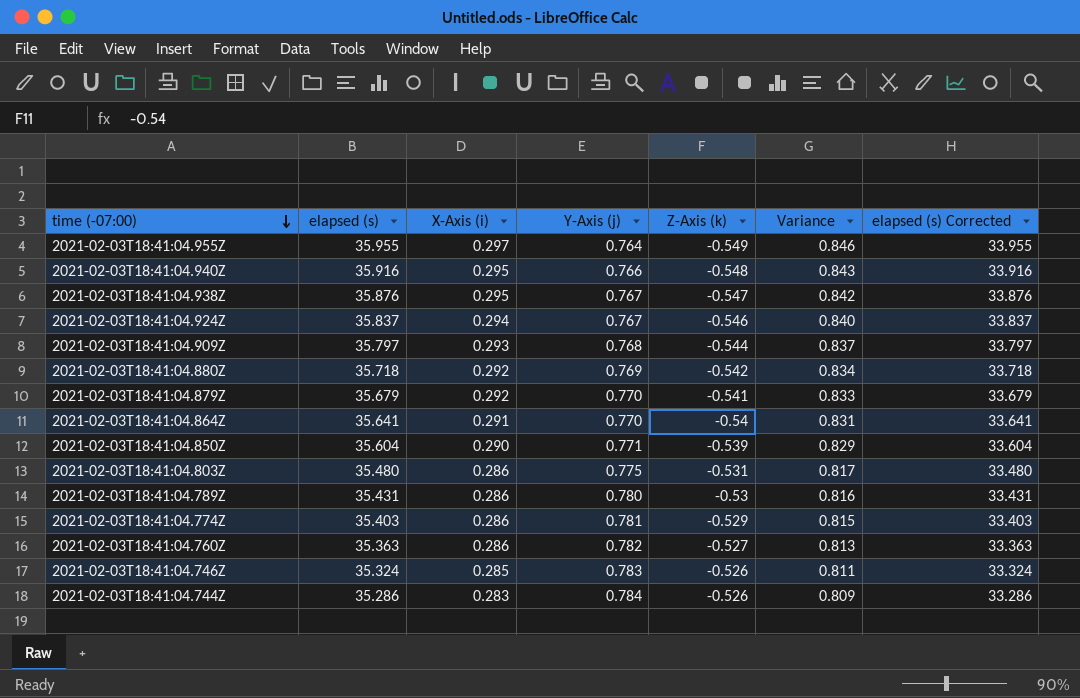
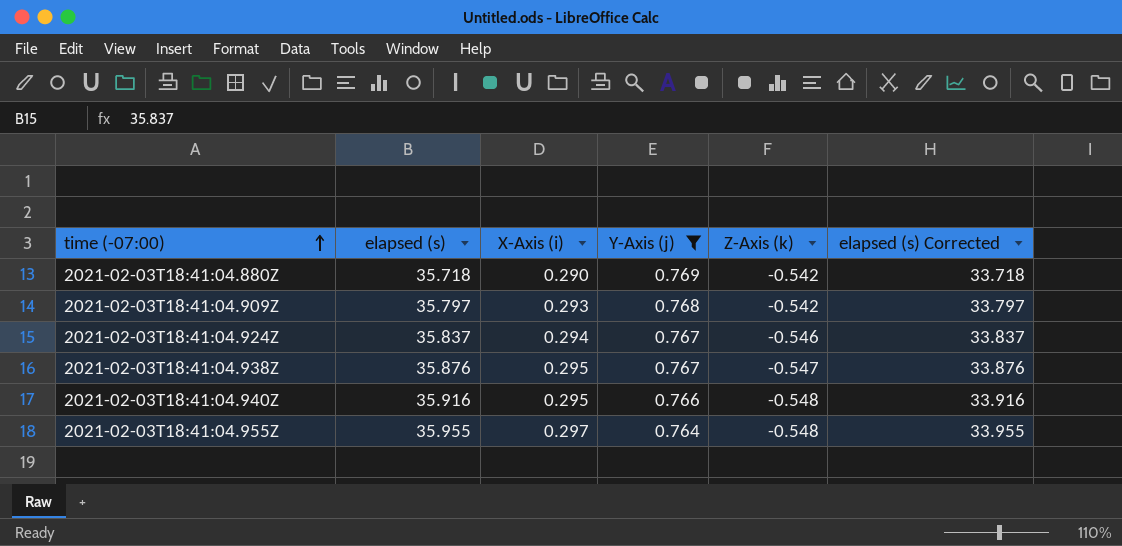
filter: none -> Y-Axis (j) <= 0.769
row order: time (-07:00) descending -> time (-07:00) ascending
column Variance | formula: [X-Axis (i)] - [Z-Axis (k)] -> none
2021-02-03T18:41:04.880Z | X-Axis (i): 0.292 -> 0.290
2021-02-03T18:41:04.909Z | Z-Axis (k): -0.544 -> -0.542
2021-02-03T18:41:04.955Z | Z-Axis (k): -0.549 -> -0.548

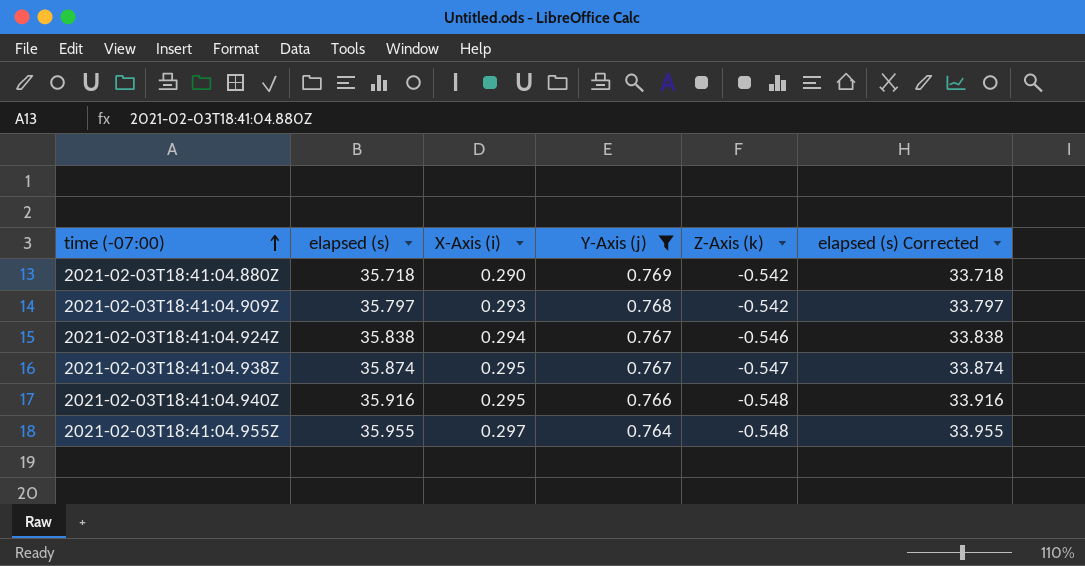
2021-02-03T18:41:04.924Z | elapsed (s): 35.837 -> 35.838
2021-02-03T18:41:04.924Z | elapsed (s) Corrected: 33.837 -> 33.838
2021-02-03T18:41:04.938Z | elapsed (s): 35.876 -> 35.874
2021-02-03T18:41:04.938Z | elapsed (s) Corrected: 33.876 -> 33.874

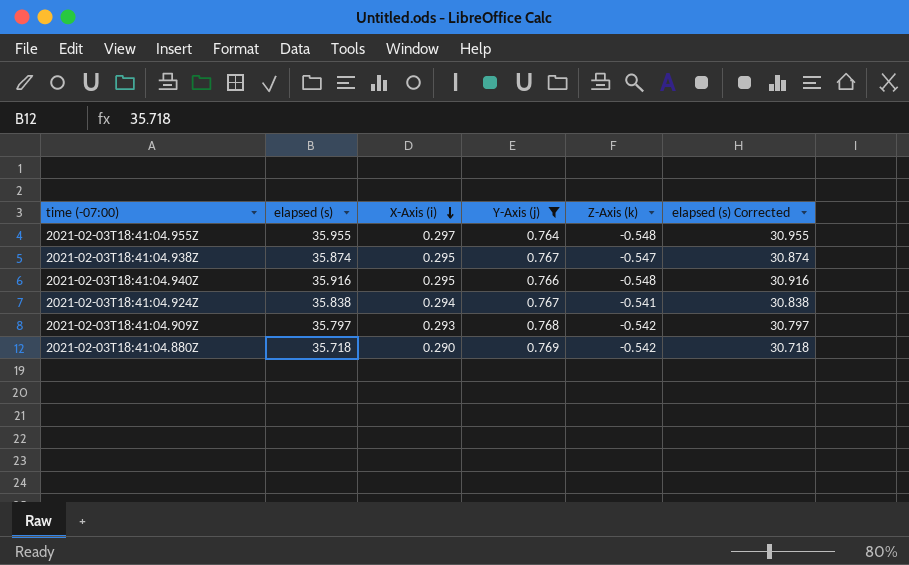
row order: time (-07:00) ascending -> X-Axis (i) descending
column elapsed (s) Corrected | formula: [elapsed (s)] - 2 -> [elapsed (s)] - 5
2021-02-03T18:41:04.924Z | Z-Axis (k): -0.546 -> -0.541

